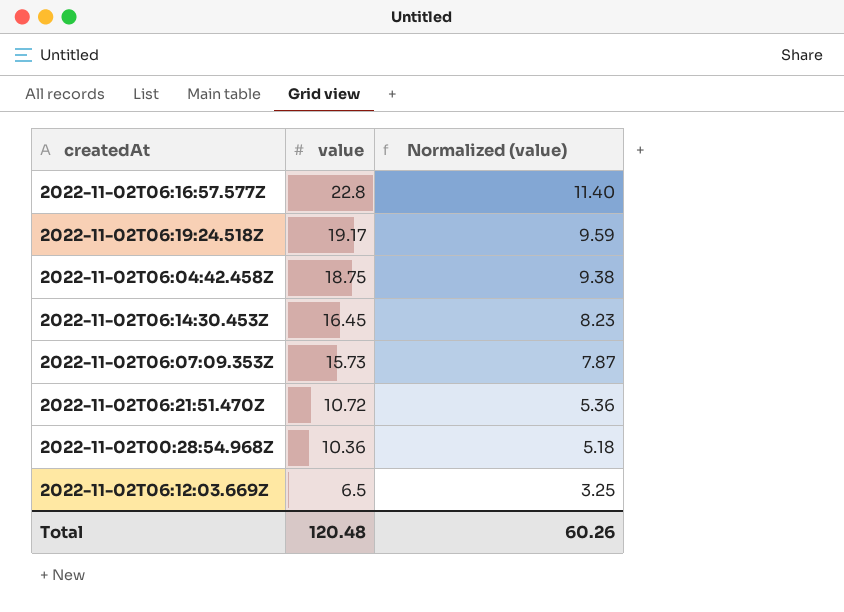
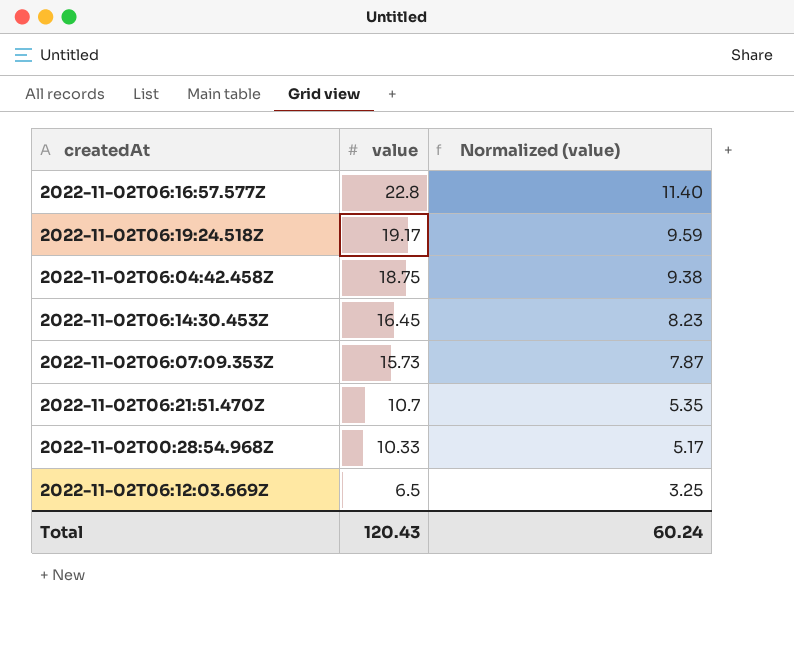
2022-11-02T06:21:51.470Z | value: 10.72 -> 10.7
2022-11-02T06:21:51.470Z | Normalized (value): 5.36 -> 5.35
2022-11-02T00:28:54.968Z | value: 10.36 -> 10.33
2022-11-02T00:28:54.968Z | Normalized (value): 5.18 -> 5.17
Total | value: 120.48 -> 120.43
Total | Normalized (value): 60.26 -> 60.24

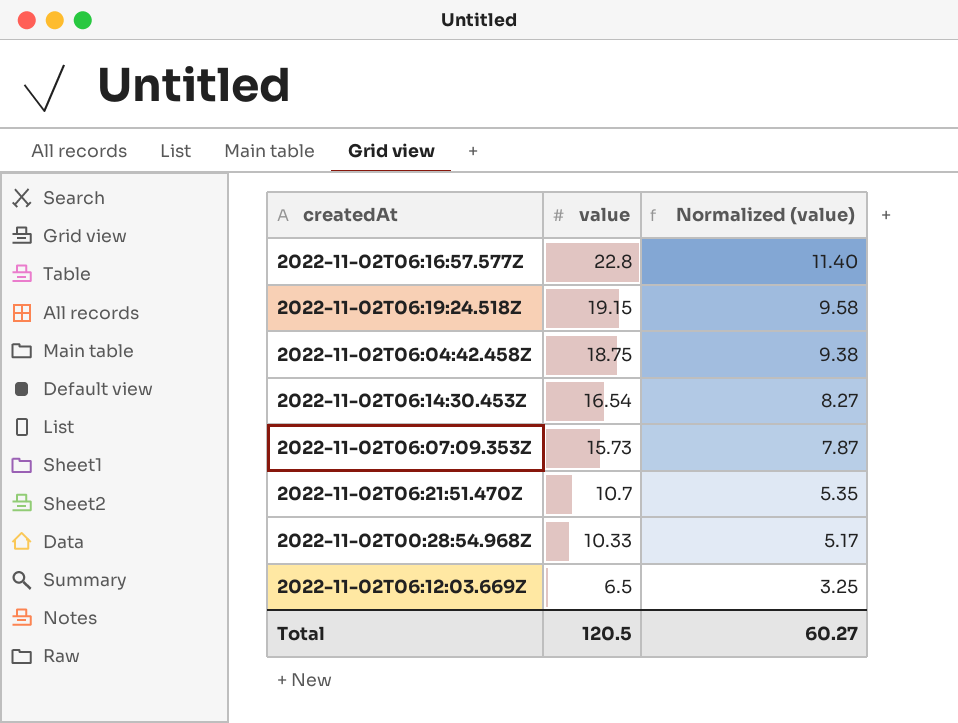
2022-11-02T06:19:24.518Z | value: 19.17 -> 19.15
2022-11-02T06:19:24.518Z | Normalized (value): 9.59 -> 9.58
2022-11-02T06:14:30.453Z | value: 16.45 -> 16.54
2022-11-02T06:14:30.453Z | Normalized (value): 8.23 -> 8.27
Total | value: 120.43 -> 120.5
Total | Normalized (value): 60.24 -> 60.27

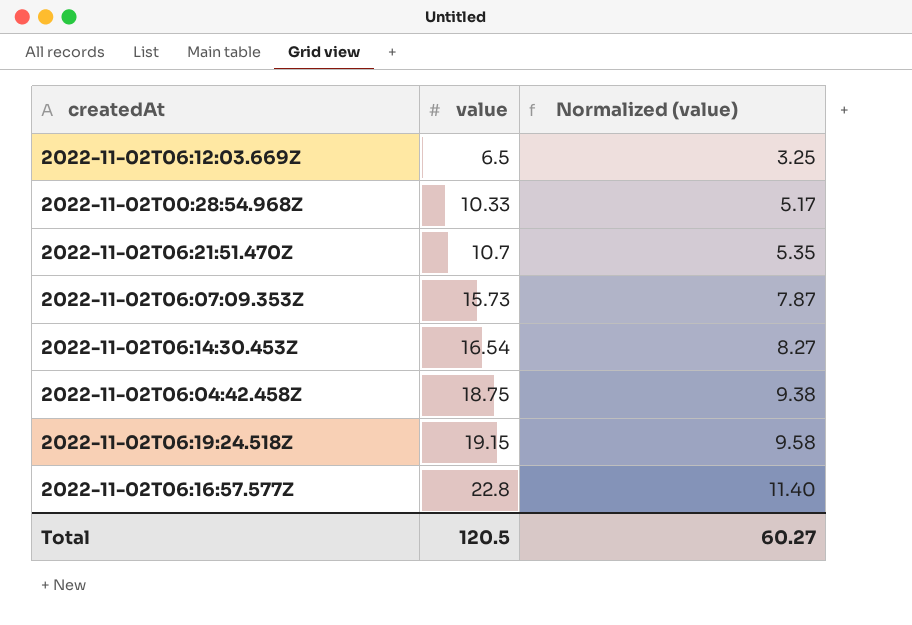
row order: value descending -> value ascending

